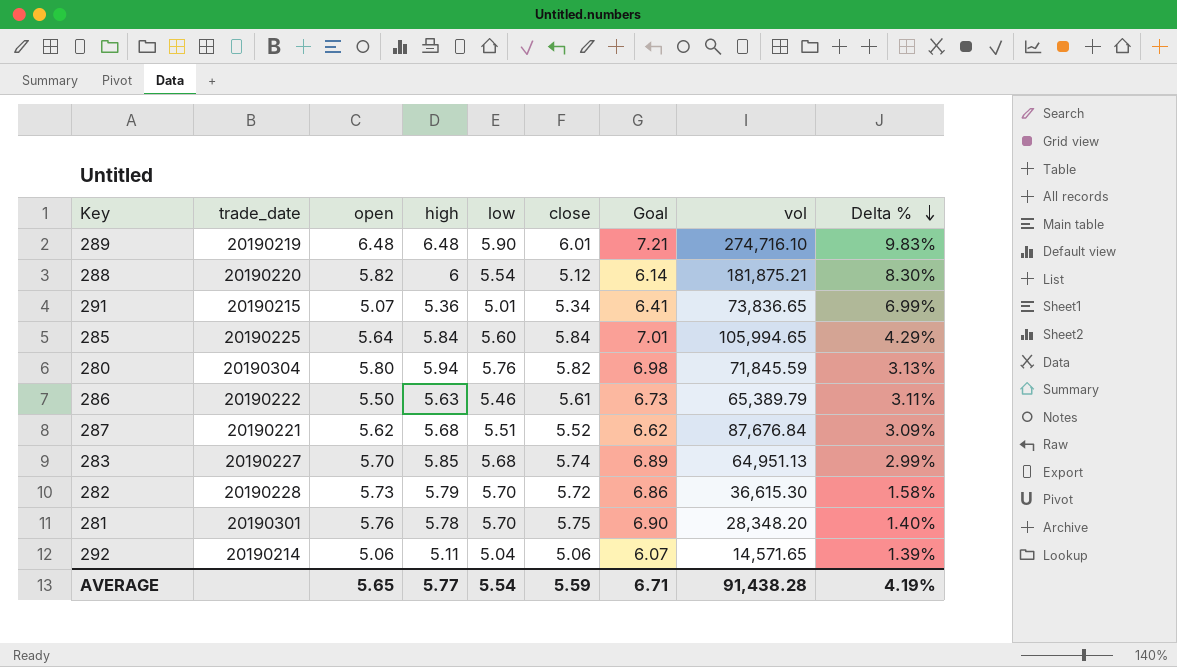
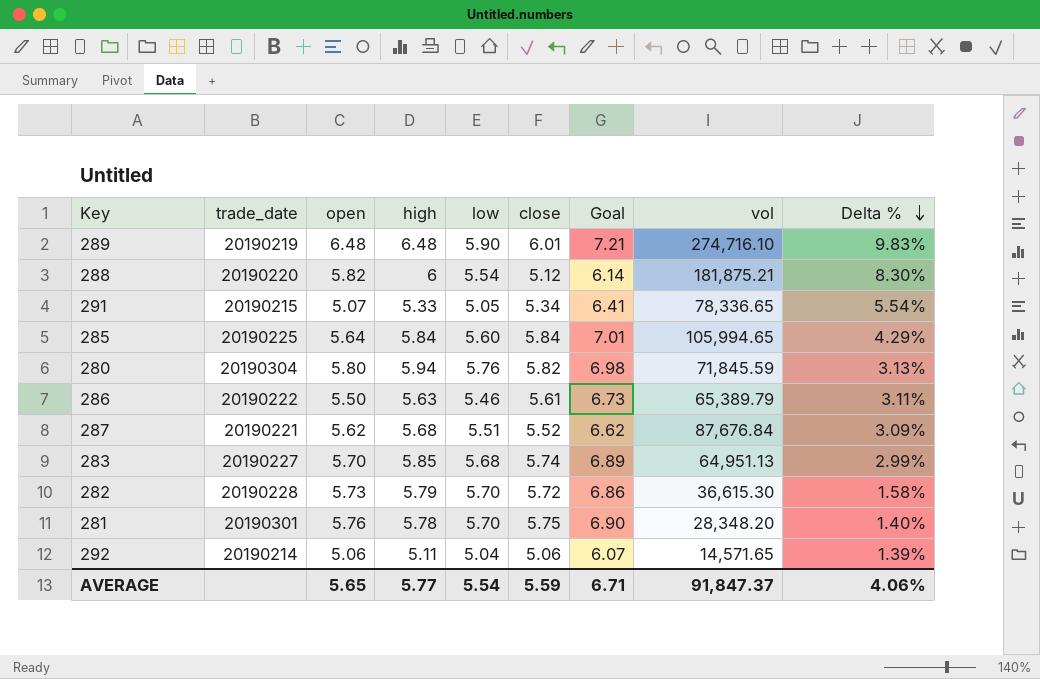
291 | high: 5.36 -> 5.33
291 | low: 5.01 -> 5.05
291 | vol: 73,836.65 -> 78,336.65
291 | Delta %: 6.99% -> 5.54%
AVERAGE | vol: 91,438.28 -> 91,847.37
AVERAGE | Delta %: 4.19% -> 4.06%

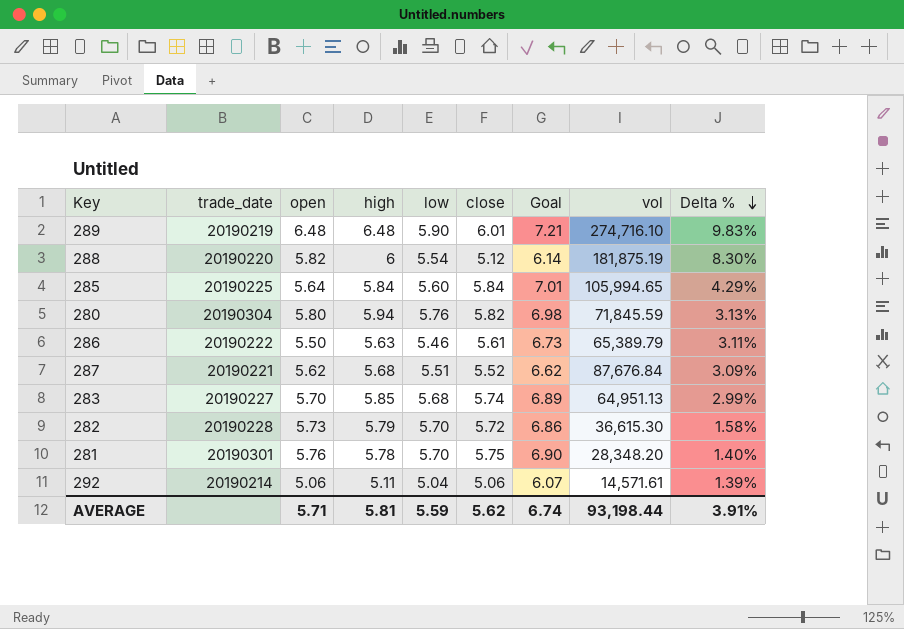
row 291: 20190215 | 5.07 | 5.33 | 5.05 | 5.34 | 6.41 | 78,336.65 | 5.54% -> none
288 | vol: 181,875.21 -> 181,875.19
292 | vol: 14,571.65 -> 14,571.61
AVERAGE | open: 5.65 -> 5.71
AVERAGE | high: 5.77 -> 5.81
AVERAGE | low: 5.54 -> 5.59
AVERAGE | close: 5.59 -> 5.62
AVERAGE | Goal: 6.71 -> 6.74
AVERAGE | vol: 91,847.37 -> 93,198.44
AVERAGE | Delta %: 4.06% -> 3.91%

